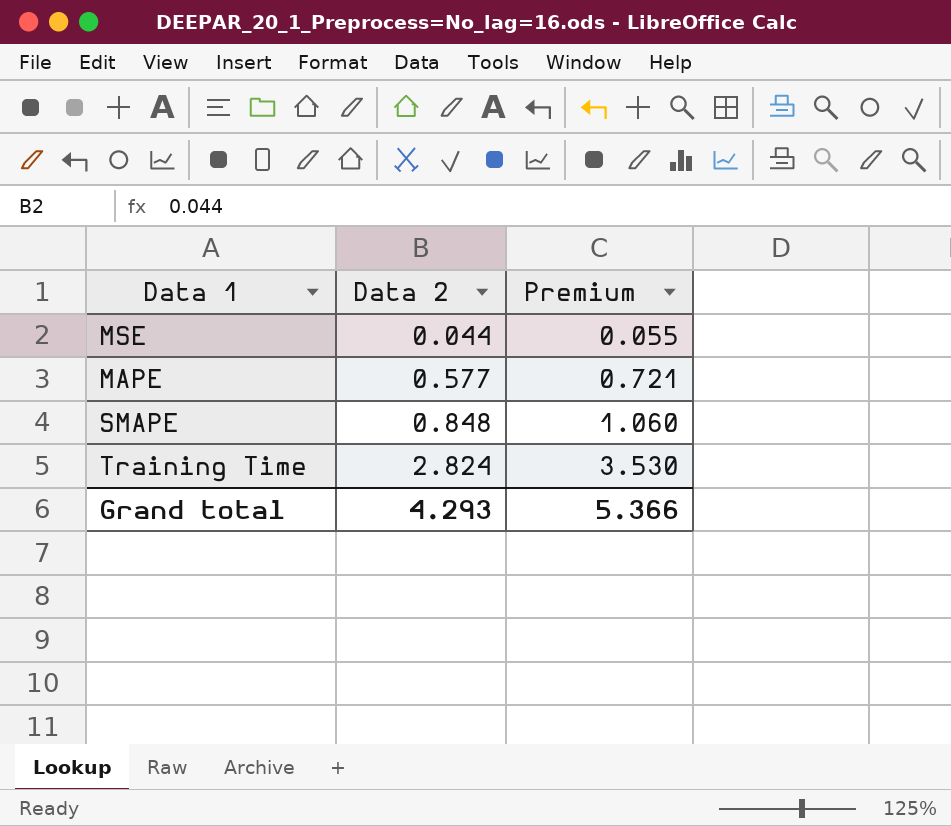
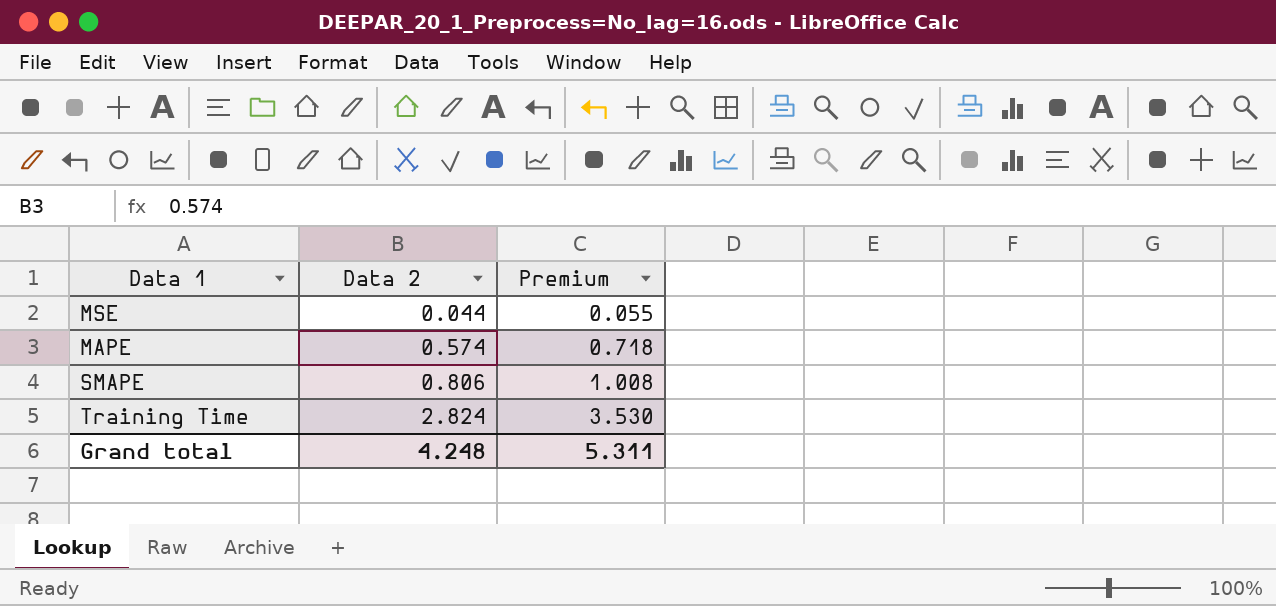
MAPE | Data 2: 0.577 -> 0.574
MAPE | Premium: 0.721 -> 0.718
SMAPE | Data 2: 0.848 -> 0.806
SMAPE | Premium: 1.060 -> 1.008
Grand total | Data 2: 4.293 -> 4.248
Grand total | Premium: 5.366 -> 5.311

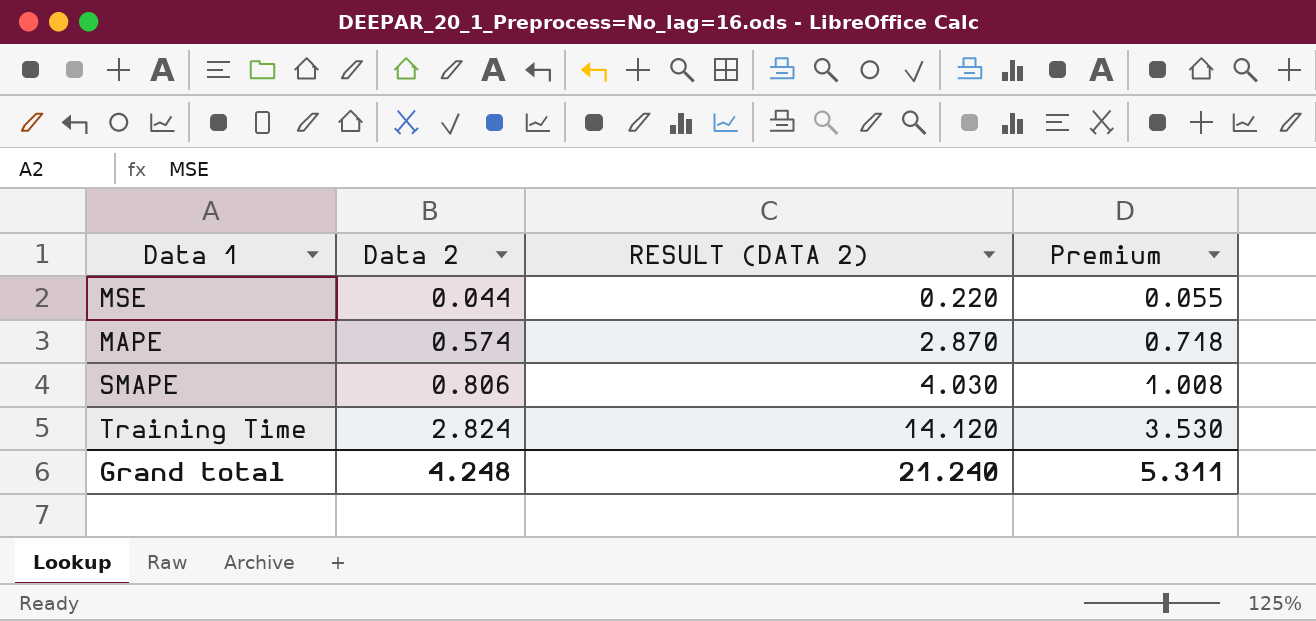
column RESULT (DATA 2) | formula: none -> [Data 2] * 5

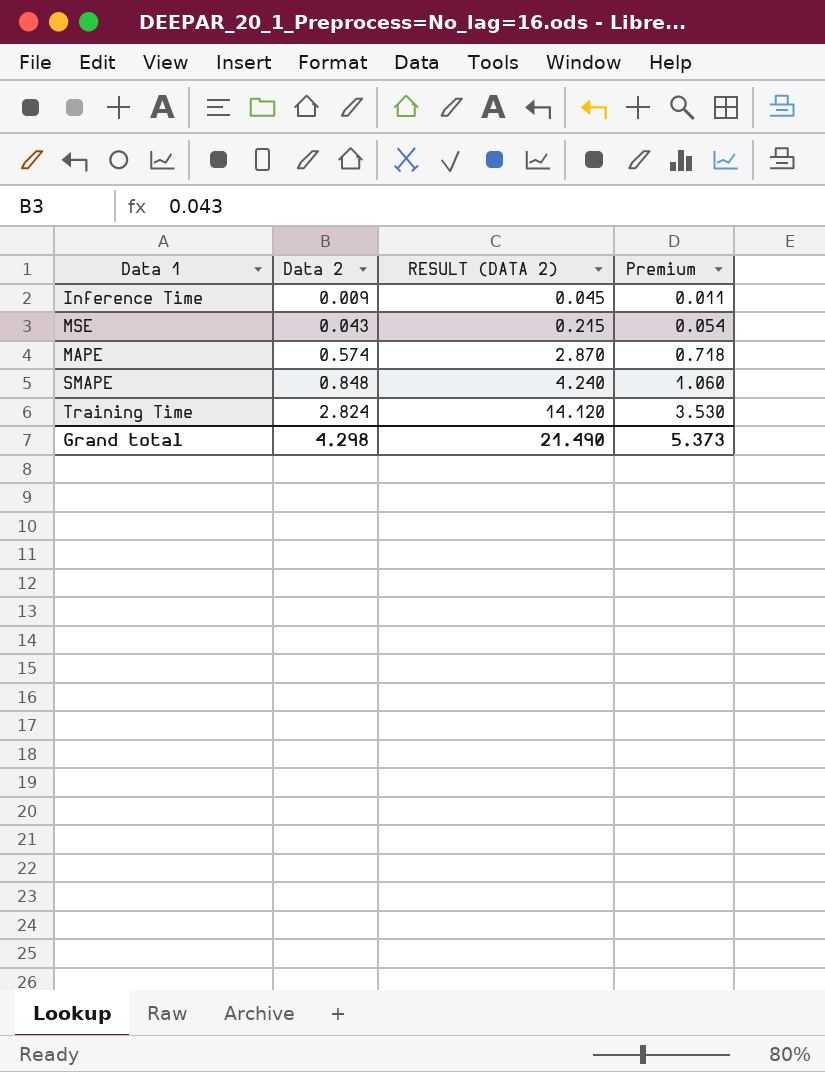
row Inference Time: none -> 0.009 | 0.045 | 0.011
MSE | Data 2: 0.044 -> 0.043
MSE | RESULT (DATA 2): 0.220 -> 0.215
MSE | Premium: 0.055 -> 0.054
SMAPE | Data 2: 0.806 -> 0.848
SMAPE | RESULT (DATA 2): 4.030 -> 4.240
SMAPE | Premium: 1.008 -> 1.060
Grand total | Data 2: 4.248 -> 4.298
Grand total | RESULT (DATA 2): 21.240 -> 21.490
Grand total | Premium: 5.311 -> 5.373

